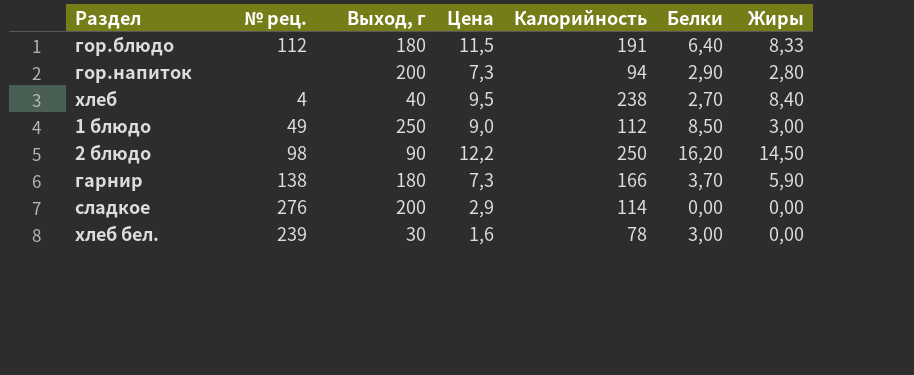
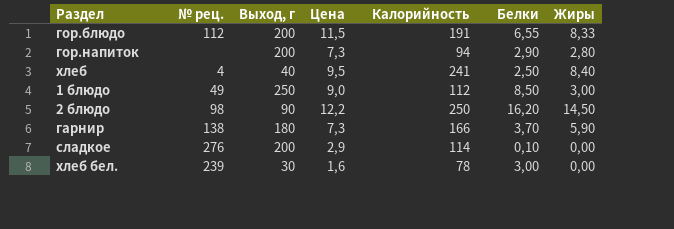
гор.блюдо | Выход, г: 180 -> 200
гор.блюдо | Белки: 6,40 -> 6,55
хлеб | Калорийность: 238 -> 241
хлеб | Белки: 2,70 -> 2,50
сладкое | Белки: 0,00 -> 0,10

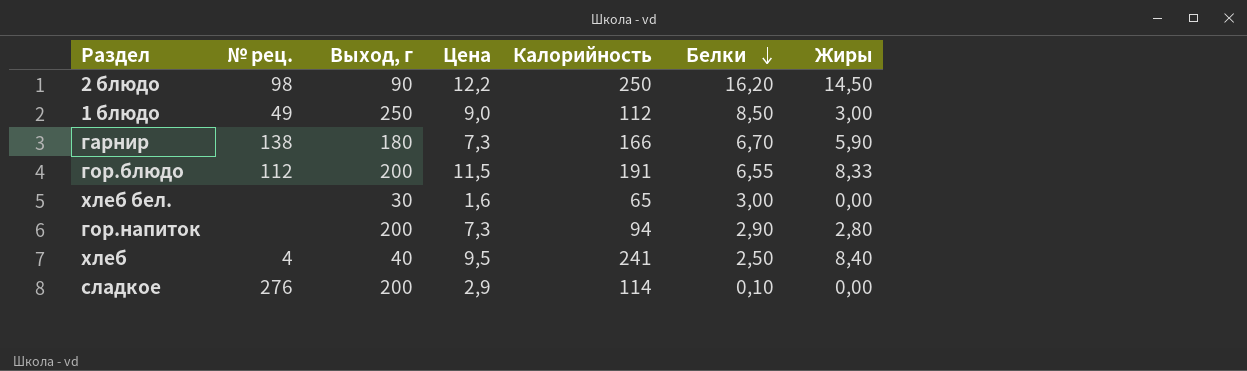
row order: none -> Белки descending
гарнир | Белки: 3,70 -> 6,70
хлеб бел. | № рец.: 239 -> none
хлеб бел. | Калорийность: 78 -> 65

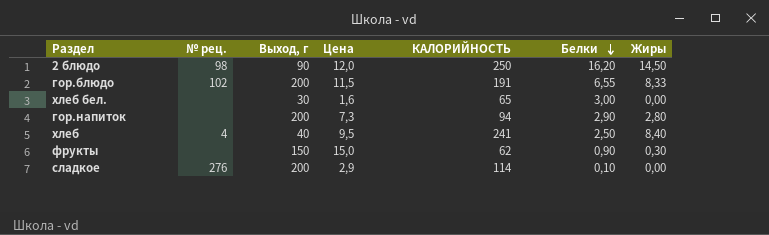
column name: Калорийность -> КАЛОРИЙНОСТЬ
row 1 блюдо: 49 | 250 | 9,0 | 112 | 8,50 | 3,00 -> none
row гарнир: 138 | 180 | 7,3 | 166 | 6,70 | 5,90 -> none
2 блюдо | Цена: 12,2 -> 12,0
гор.блюдо | № рец.: 112 -> 102
row фрукты: none -> none | 150 | 15,0 | 62 | 0,90 | 0,30

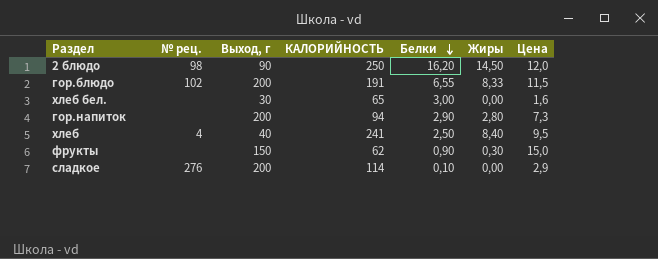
column Цена | position: 4 -> 7

